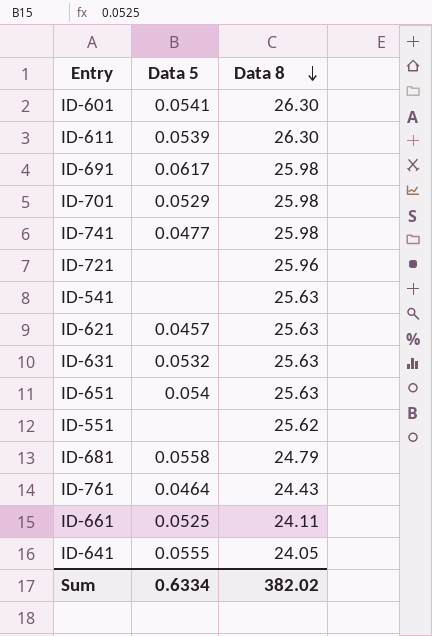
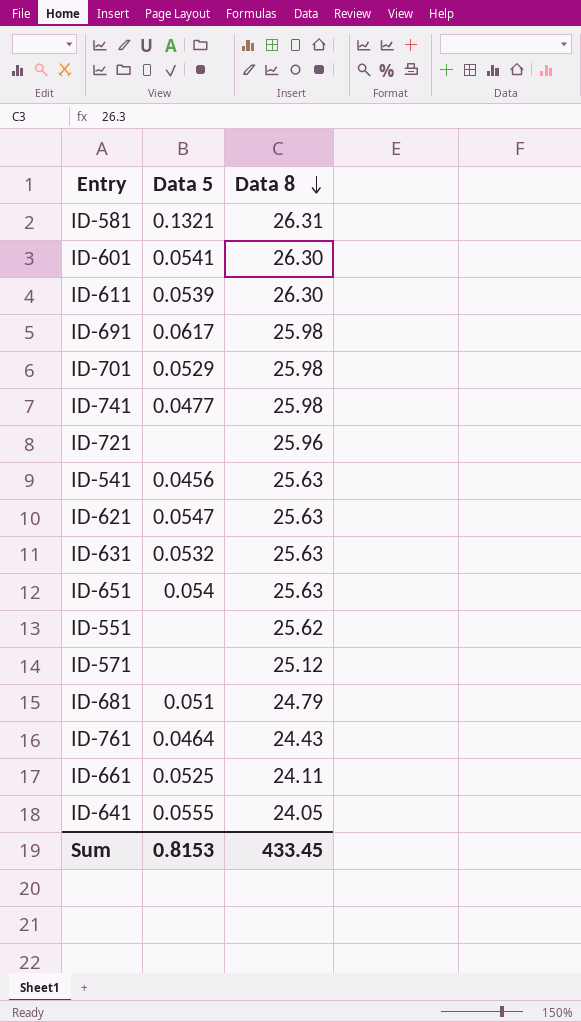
row ID-581: none -> 0.1321 | 26.31
ID-541 | Data 5: none -> 0.0456
ID-621 | Data 5: 0.0457 -> 0.0547
row ID-571: none -> none | 25.12
ID-681 | Data 5: 0.0558 -> 0.051
Sum | Data 5: 0.6334 -> 0.8153
Sum | Data 8: 382.02 -> 433.45

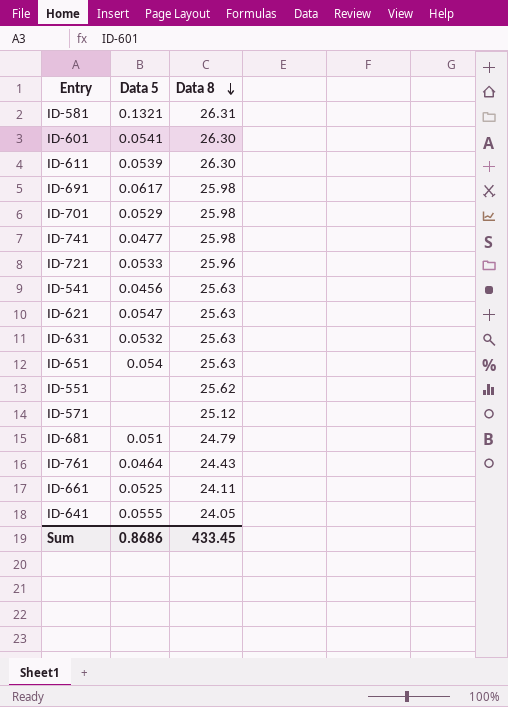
ID-721 | Data 5: none -> 0.0533
Sum | Data 5: 0.8153 -> 0.8686

